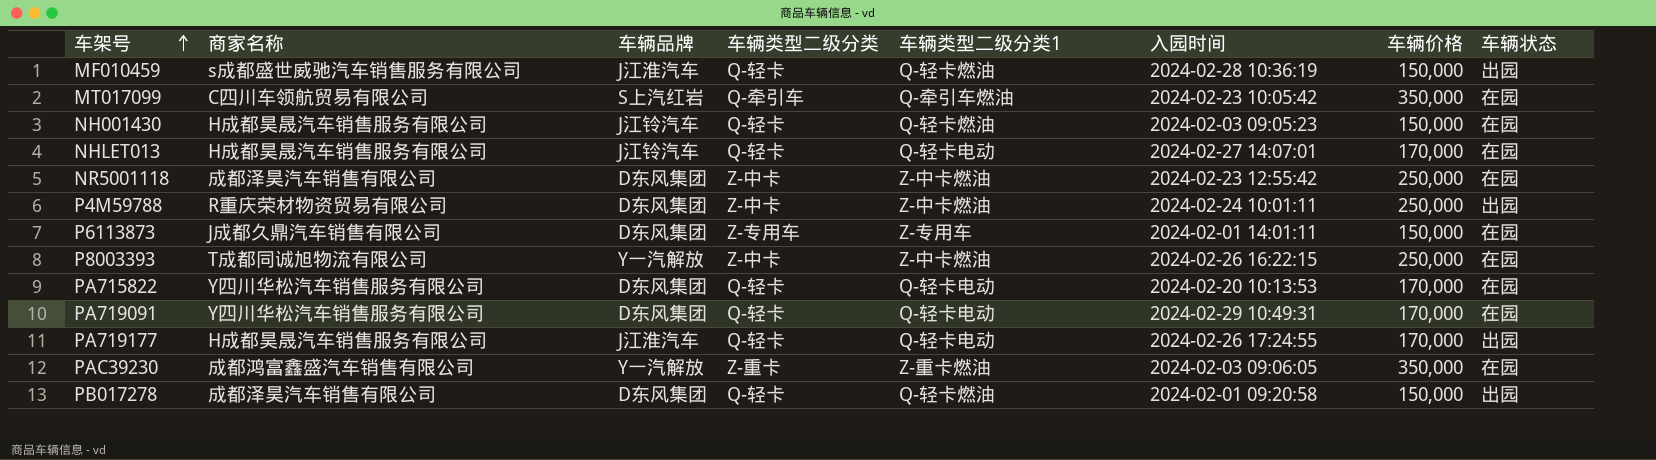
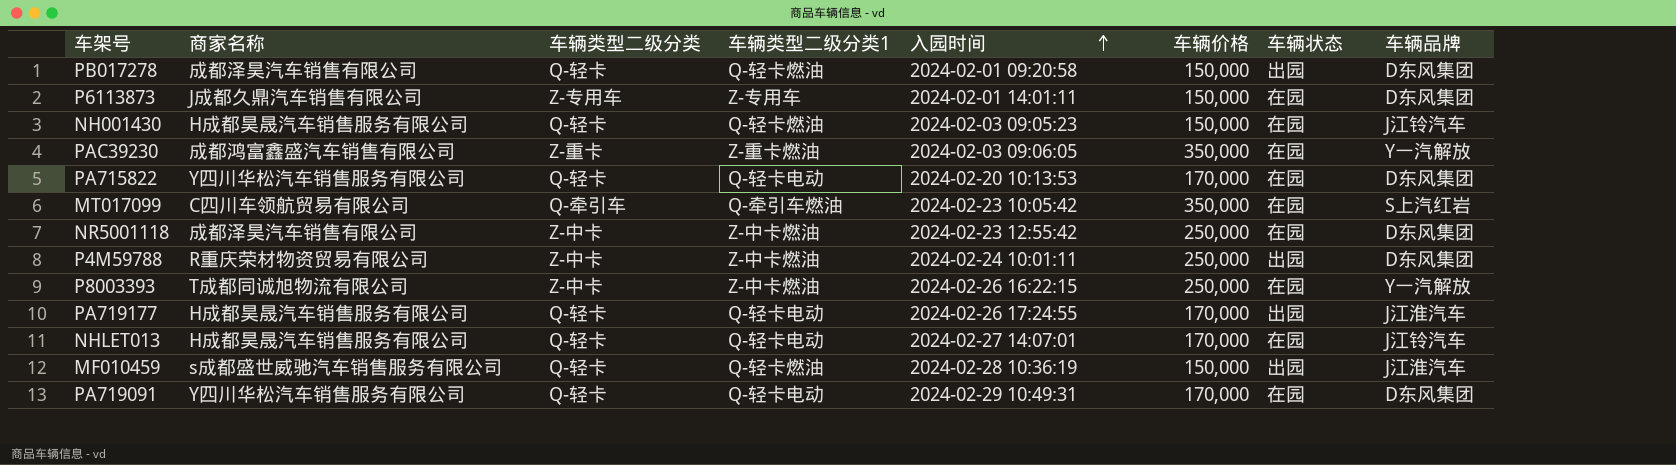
row order: 车架号 ascending -> 入园时间 ascending
column 车辆品牌 | position: 3 -> 8

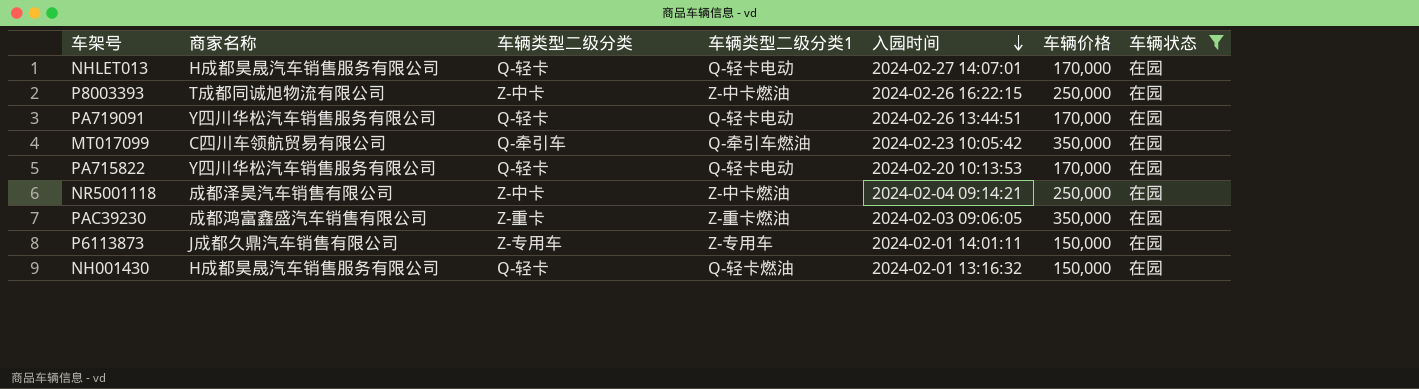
filter: none -> 车辆状态 = 在园
row order: 入园时间 ascending -> 入园时间 descending
column 车辆品牌 | position: 8 -> none
PA719091 | 入园时间: 2024-02-29 10:49:31 -> 2024-02-26 13:44:51
NR5001118 | 入园时间: 2024-02-23 12:55:42 -> 2024-02-04 09:14:21
NH001430 | 入园时间: 2024-02-03 09:05:23 -> 2024-02-01 13:16:32

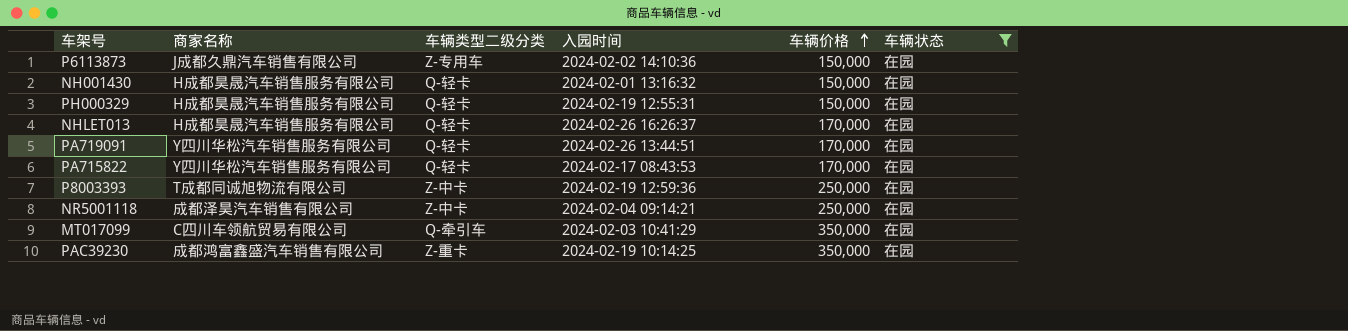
row order: 入园时间 descending -> 车辆价格 ascending
column 车辆类型二级分类1 | position: 4 -> none
P6113873 | 入园时间: 2024-02-01 14:01:11 -> 2024-02-02 14:10:36
row PH000329: none -> H成都昊晟汽车销售服务有限公司 | Q-轻卡 | 2024-02-19 12:55:31 | 150,000 | 在园
NHLET013 | 入园时间: 2024-02-27 14:07:01 -> 2024-02-26 16:26:37
PA715822 | 入园时间: 2024-02-20 10:13:53 -> 2024-02-17 08:43:53
P8003393 | 入园时间: 2024-02-26 16:22:15 -> 2024-02-19 12:59:36
MT017099 | 入园时间: 2024-02-23 10:05:42 -> 2024-02-03 10:41:29
PAC39230 | 入园时间: 2024-02-03 09:06:05 -> 2024-02-19 10:14:25

